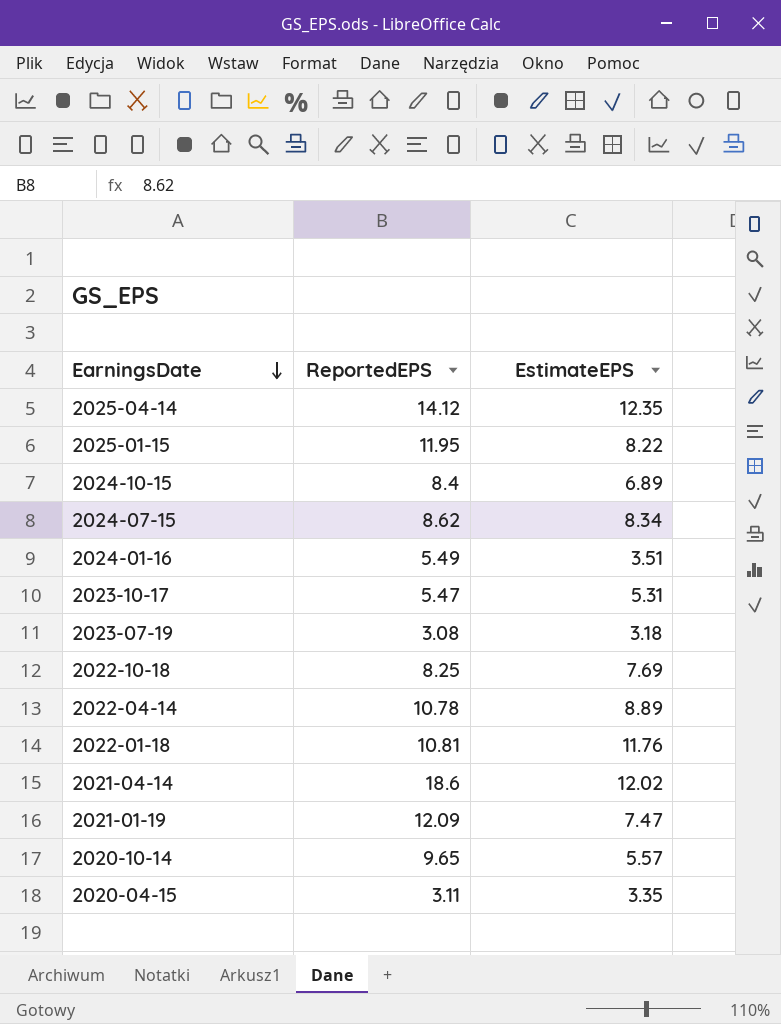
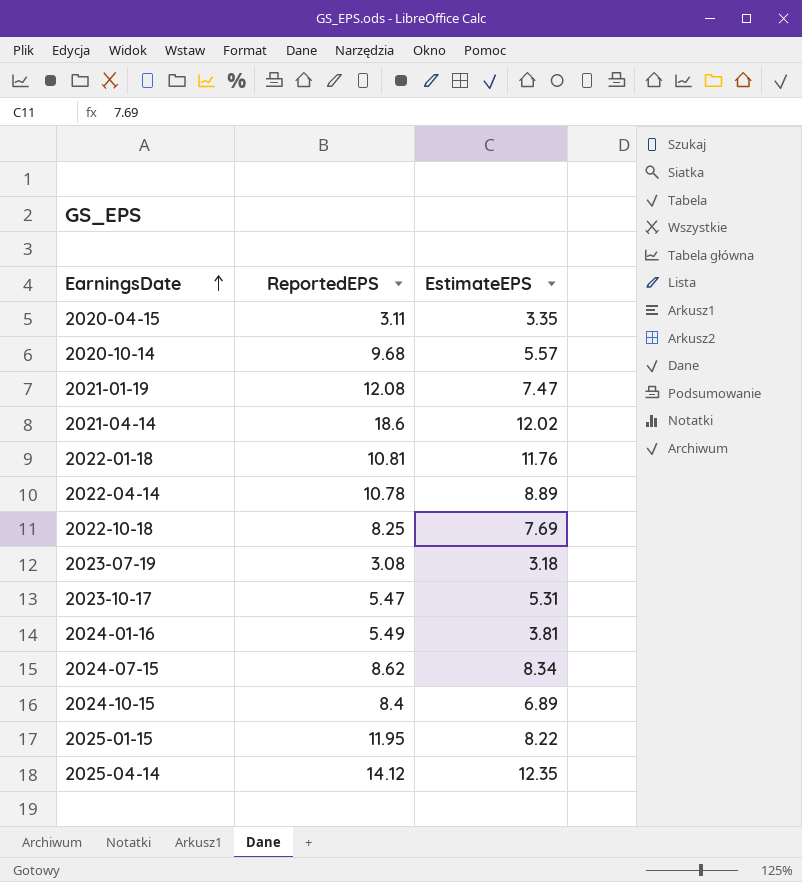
row order: EarningsDate descending -> EarningsDate ascending
2020-10-14 | ReportedEPS: 9.65 -> 9.68
2021-01-19 | ReportedEPS: 12.09 -> 12.08
2024-01-16 | EstimateEPS: 3.51 -> 3.81

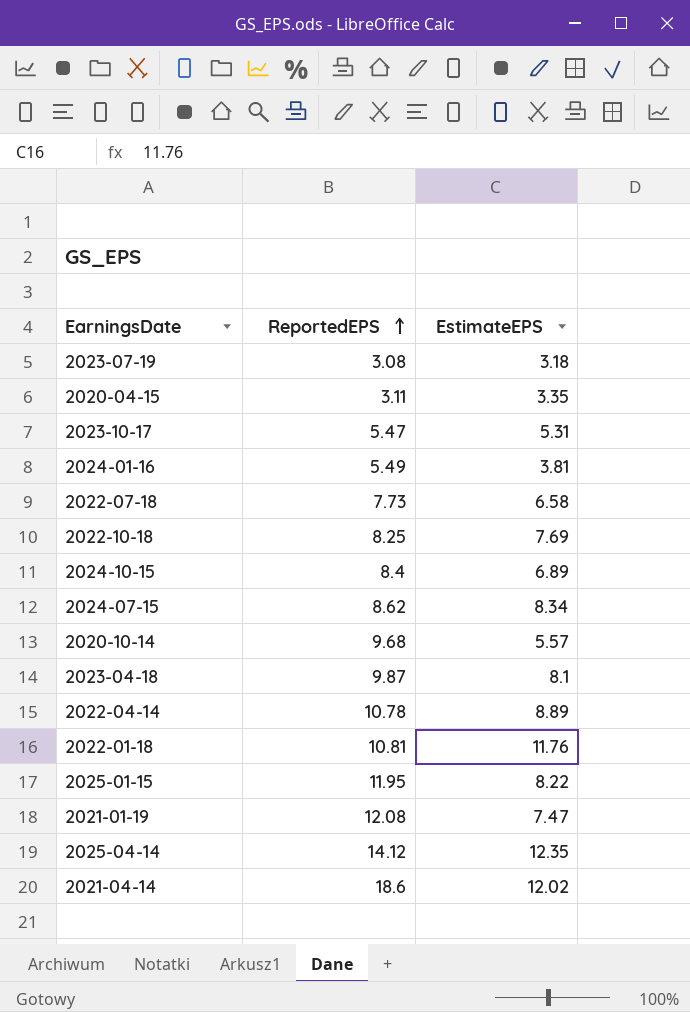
row order: EarningsDate ascending -> ReportedEPS ascending
row 2022-07-18: none -> 7.73 | 6.58
row 2023-04-18: none -> 9.87 | 8.1

